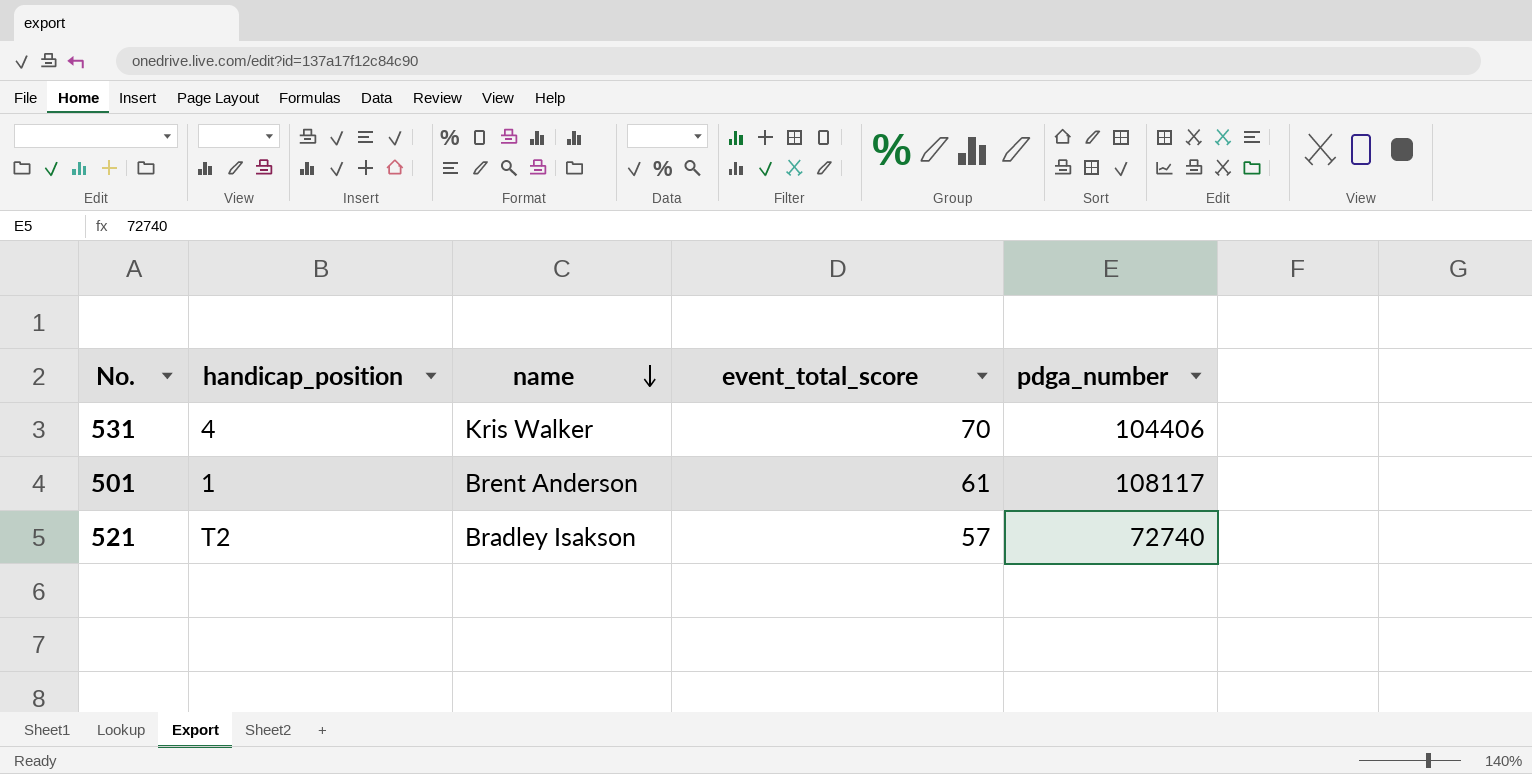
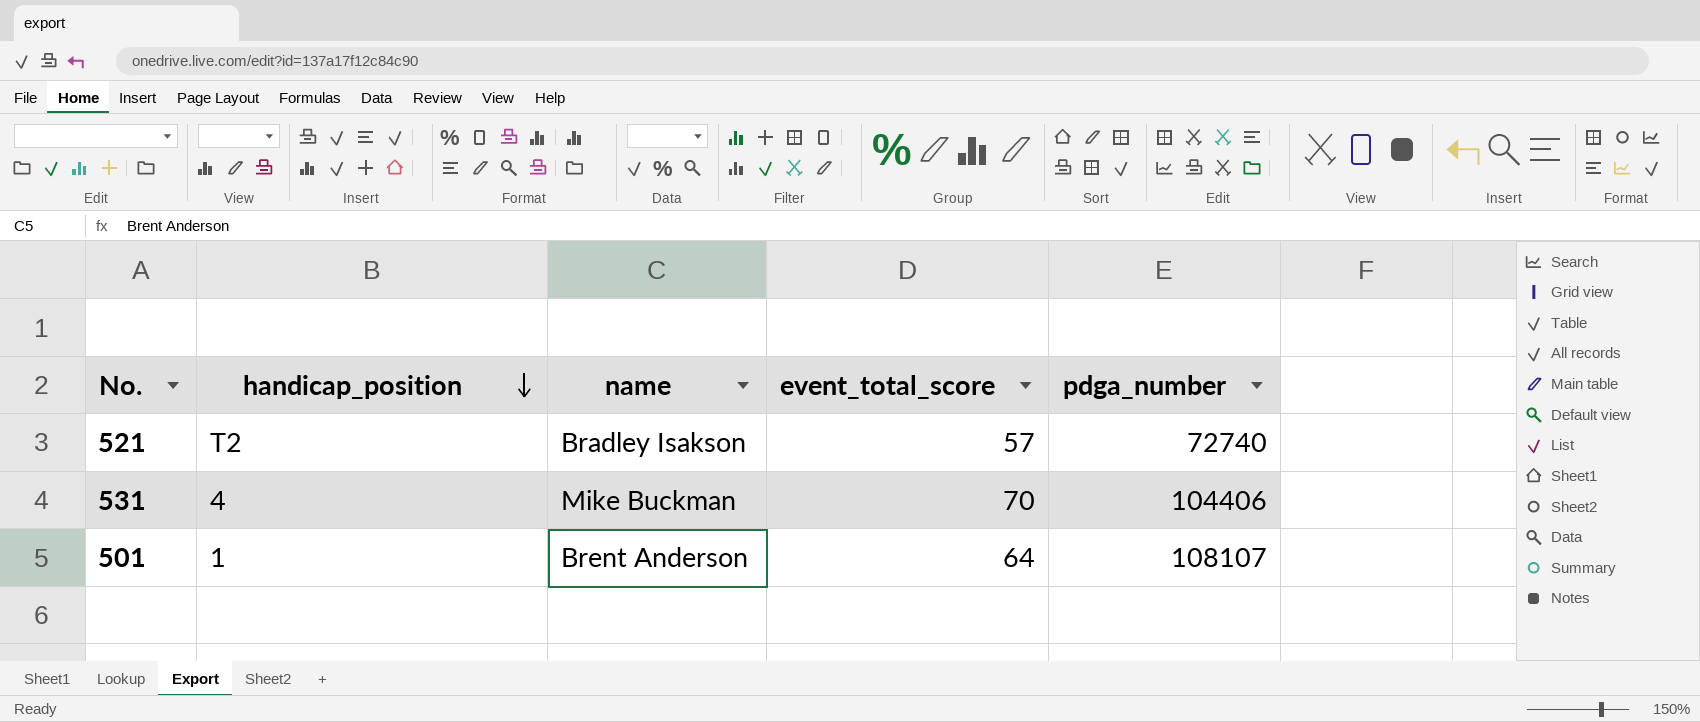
row order: name descending -> handicap_position descending
531 | name: Kris Walker -> Mike Buckman
501 | event_total_score: 61 -> 64
501 | pdga_number: 108117 -> 108107

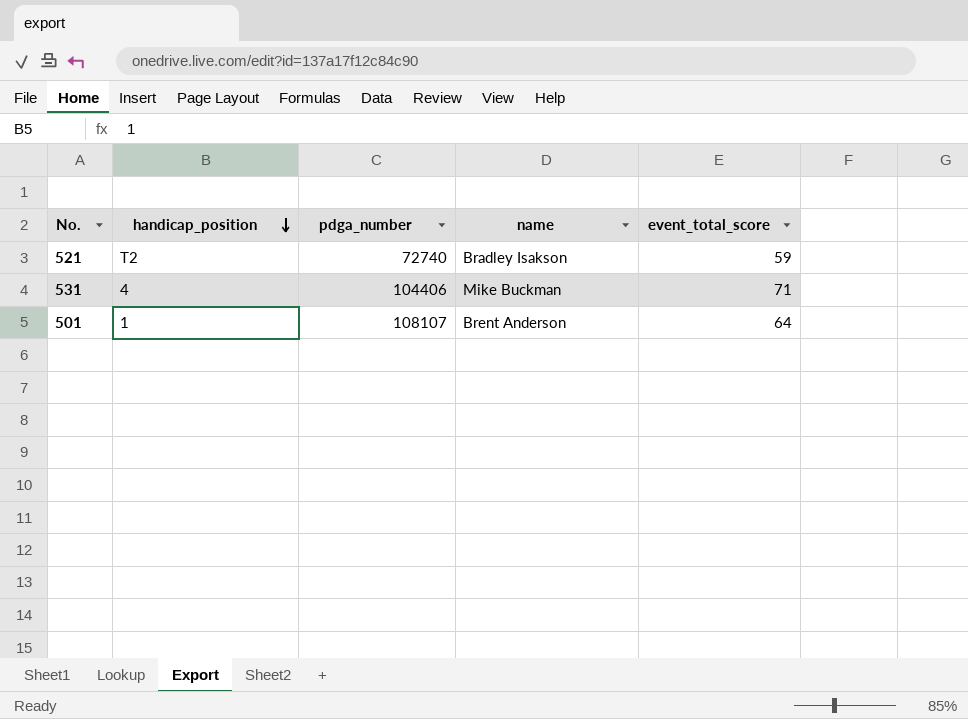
column pdga_number | position: 5 -> 3
521 | event_total_score: 57 -> 59
531 | event_total_score: 70 -> 71

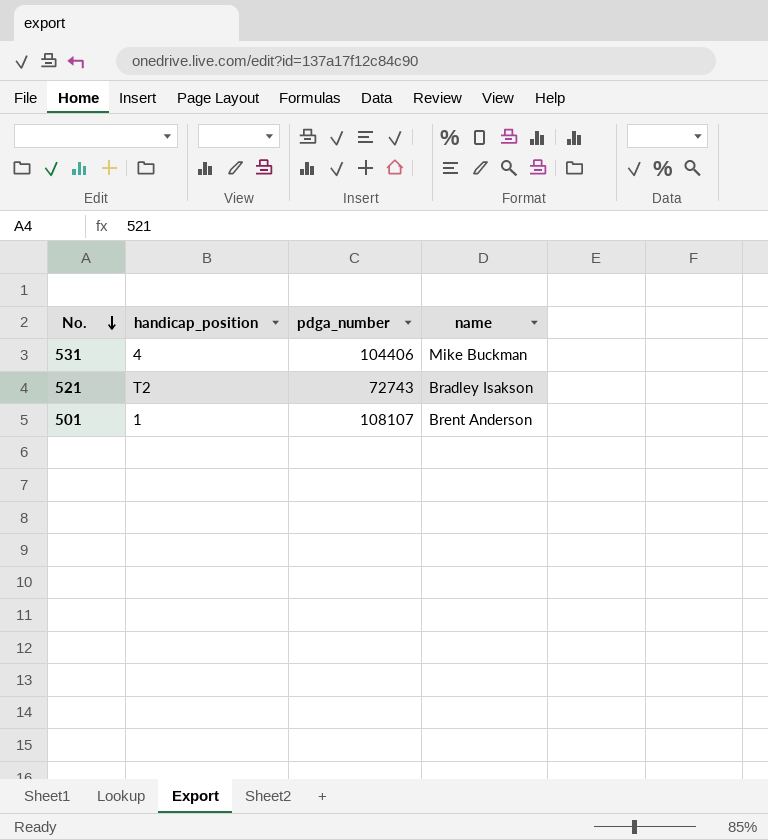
row order: handicap_position descending -> No. descending
column event_total_score | position: 5 -> none
521 | pdga_number: 72740 -> 72743

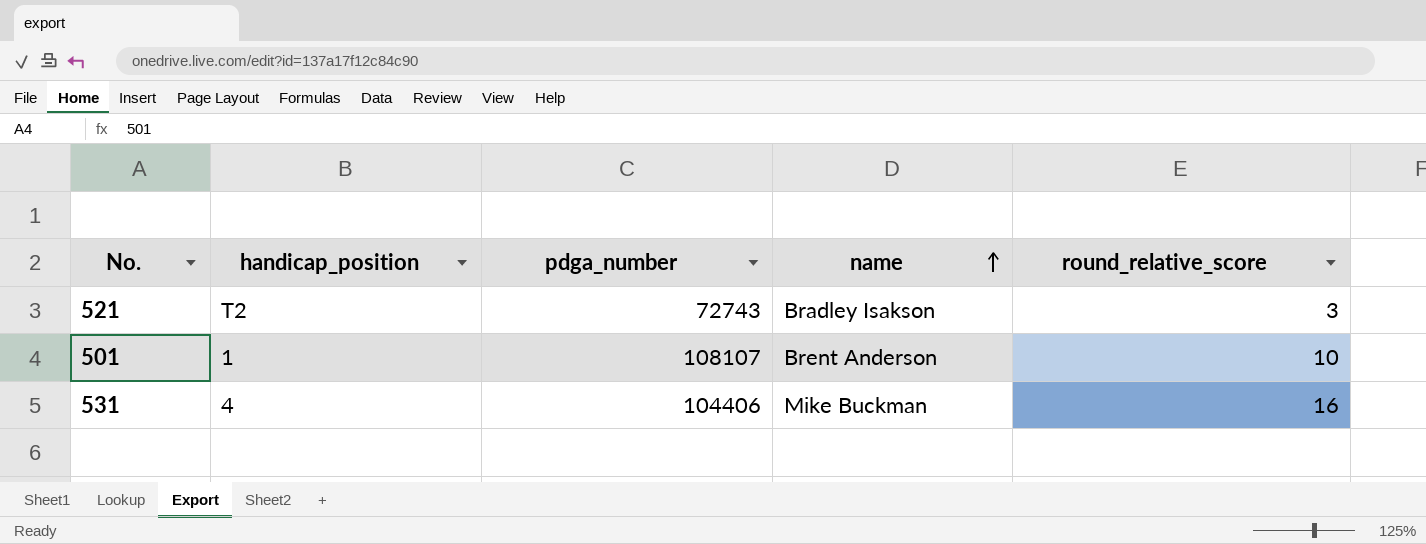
row order: No. descending -> name ascending
column round_relative_score | position: none -> 5

